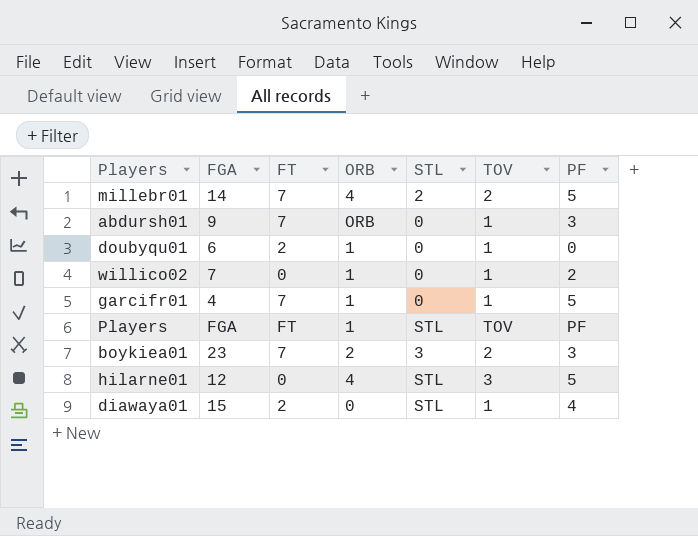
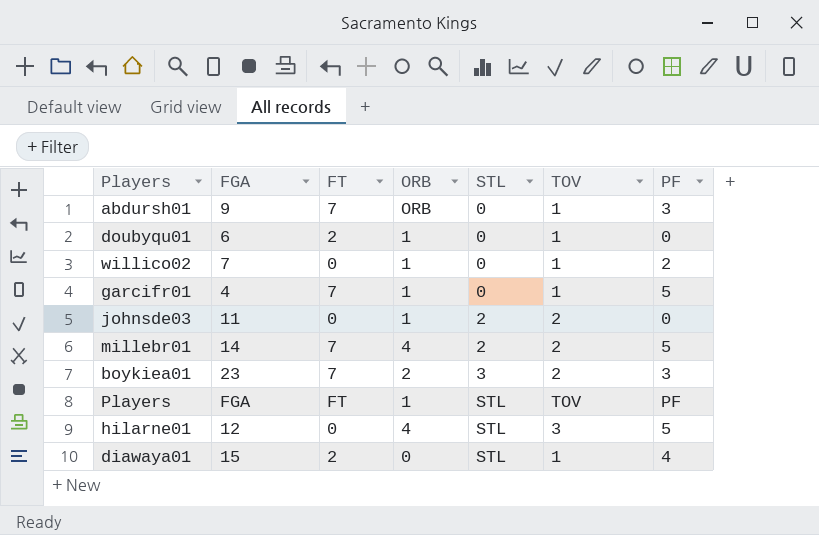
row order: none -> STL ascending
row johnsde03: none -> 11 | 0 | 1 | 2 | 2 | 0

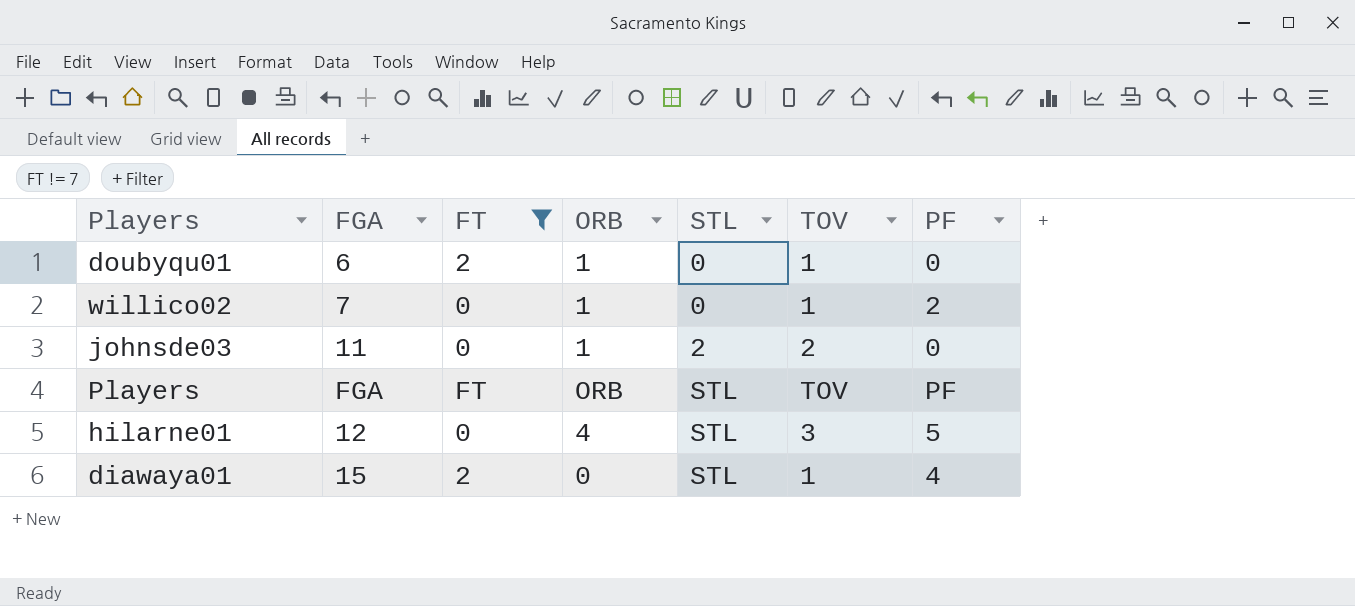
filter: none -> FT != 7
Players | ORB: 1 -> ORB

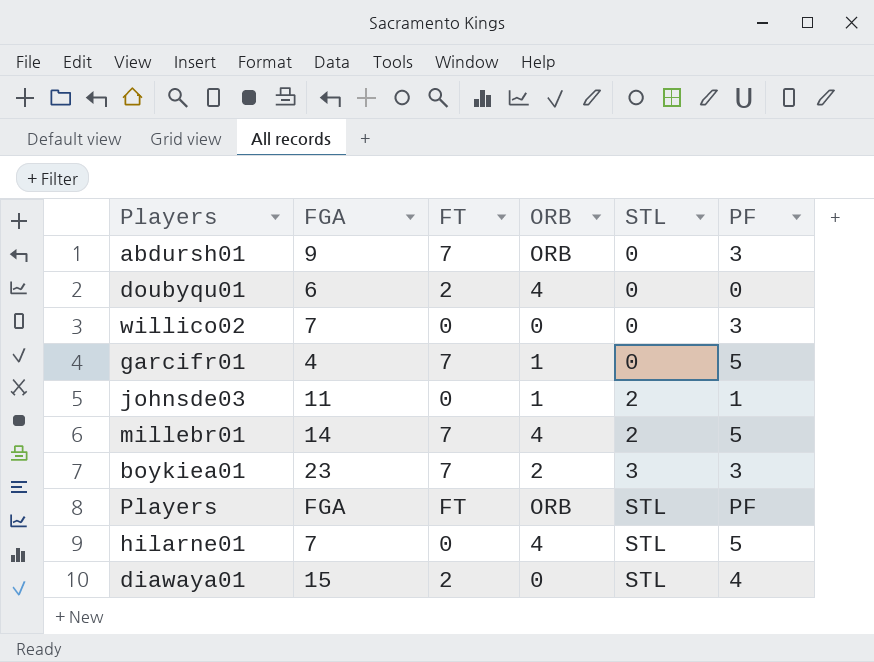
filter: FT != 7 -> none
column TOV | position: 6 -> none
doubyqu01 | ORB: 1 -> 4
willico02 | ORB: 1 -> 0
willico02 | PF: 2 -> 3
johnsde03 | PF: 0 -> 1
hilarne01 | FGA: 12 -> 7

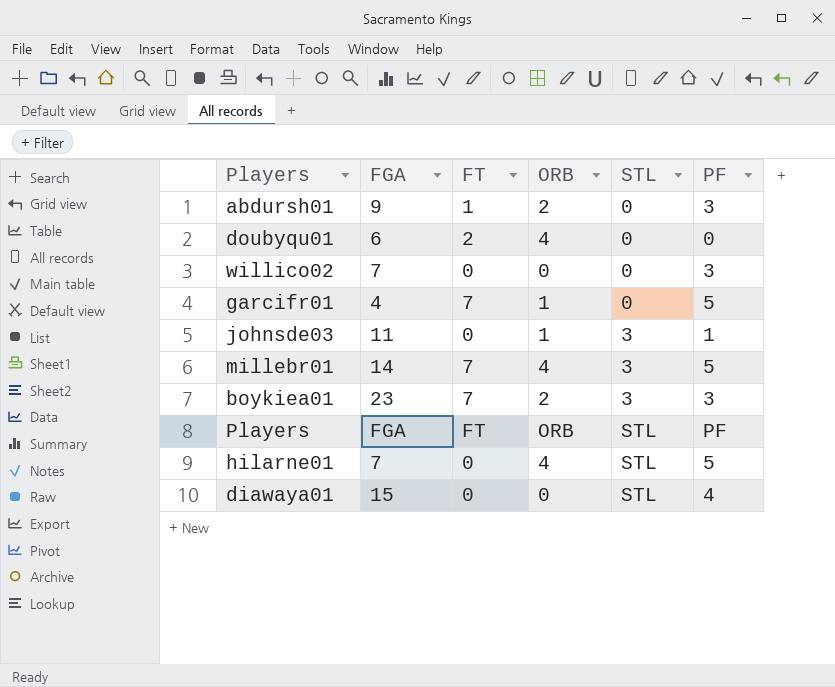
abdursh01 | FT: 7 -> 1
abdursh01 | ORB: ORB -> 2
johnsde03 | STL: 2 -> 3
millebr01 | STL: 2 -> 3
diawaya01 | FT: 2 -> 0

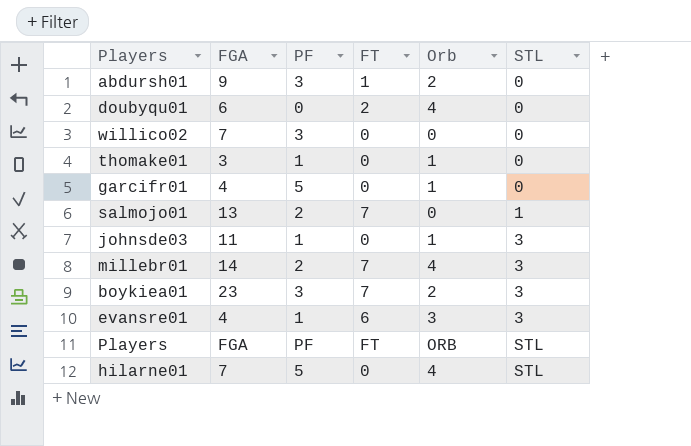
column PF | position: 6 -> 3
column name: ORB -> Orb
row diawaya01: 15 | 0 | 0 | STL | 4 -> none
row thomake01: none -> 3 | 1 | 0 | 1 | 0
garcifr01 | FT: 7 -> 0
row salmojo01: none -> 13 | 2 | 7 | 0 | 1
millebr01 | PF: 5 -> 2
row evansre01: none -> 4 | 1 | 6 | 3 | 3

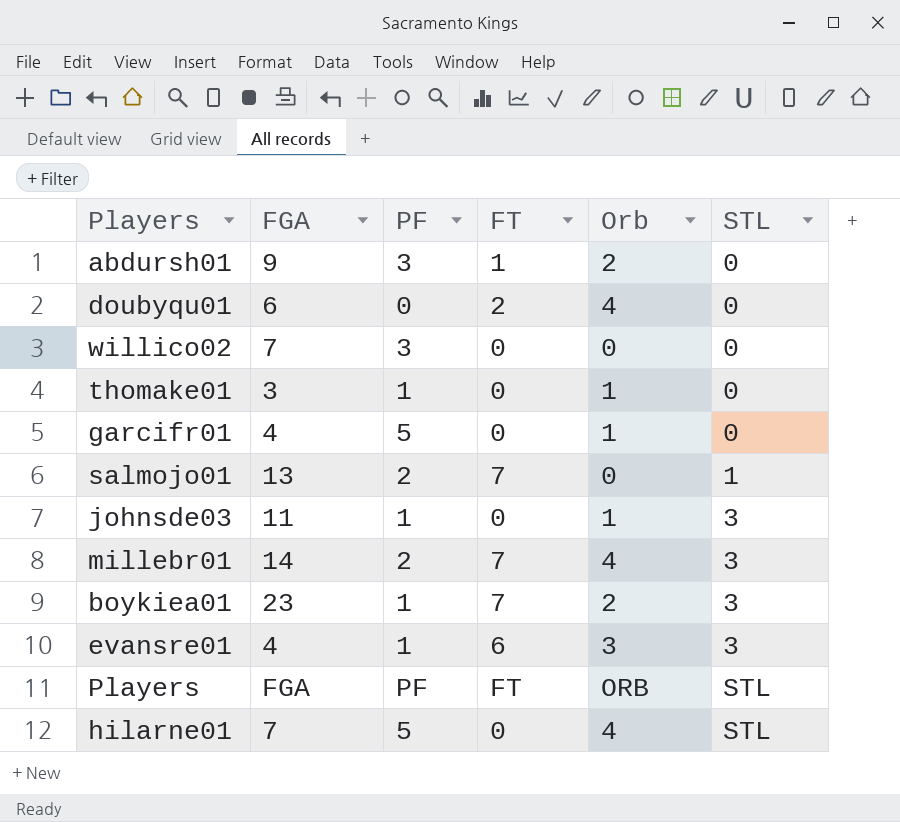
boykiea01 | PF: 3 -> 1

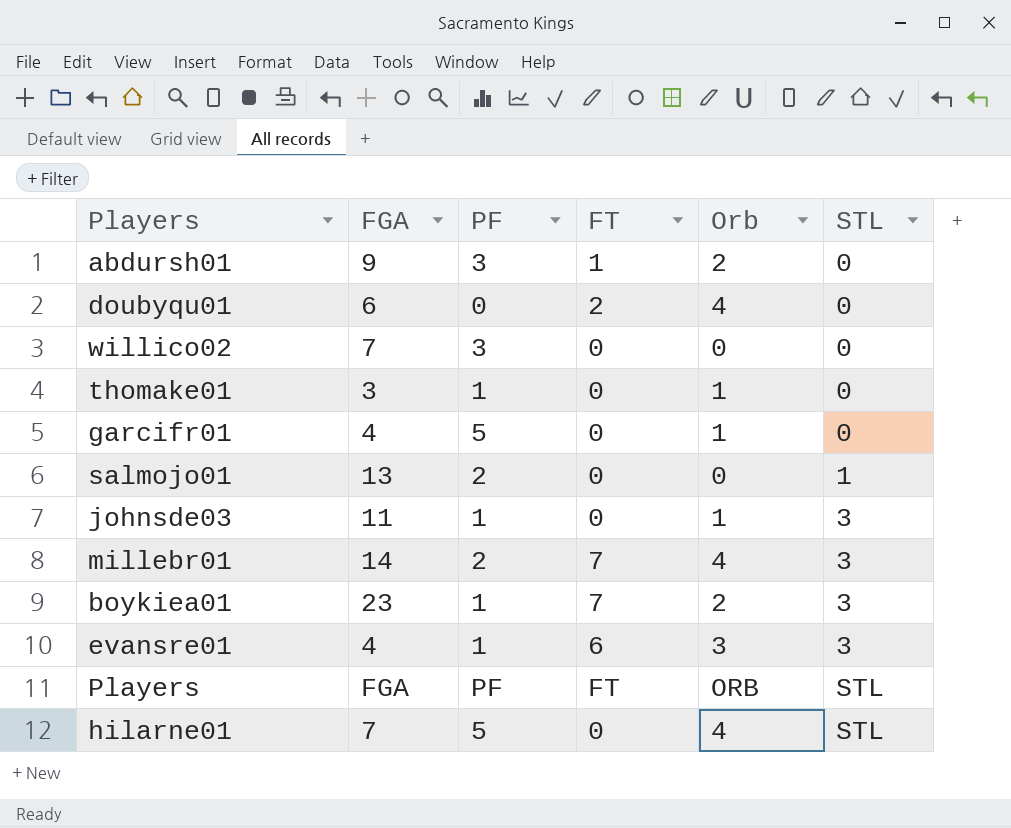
salmojo01 | FT: 7 -> 0

